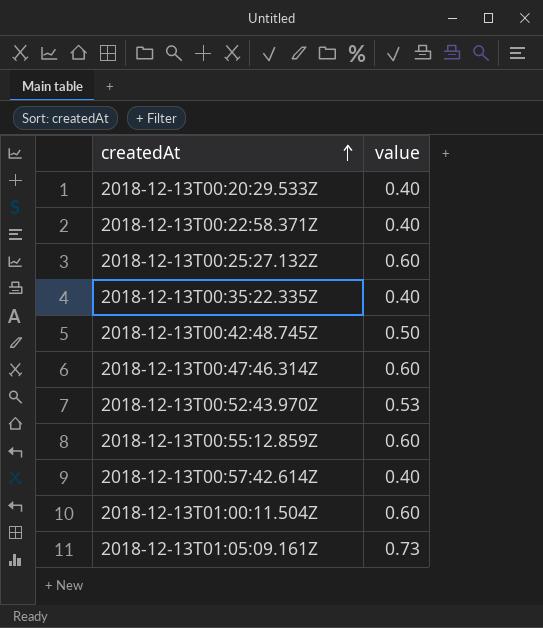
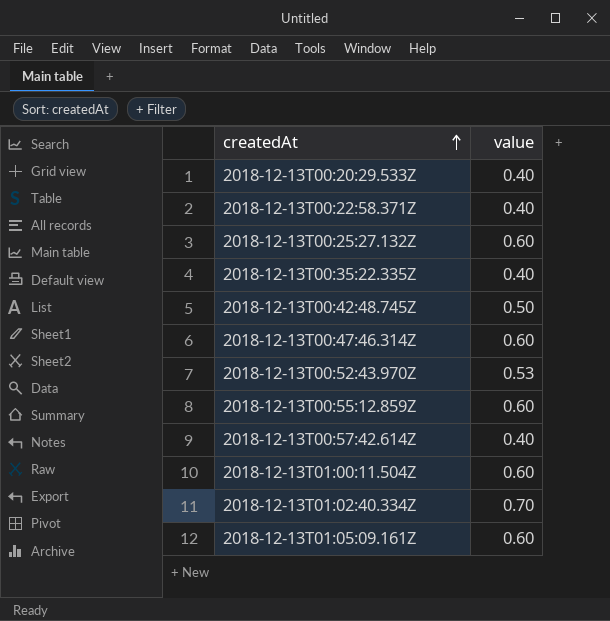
row 2018-12-13T01:02:40.334Z: none -> 0.70
2018-12-13T01:05:09.161Z | value: 0.73 -> 0.60

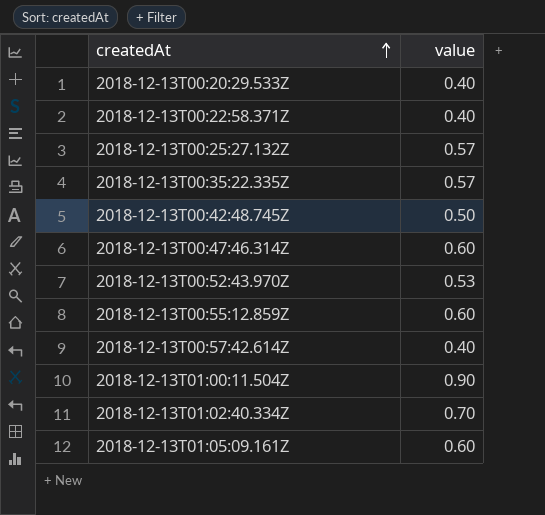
2018-12-13T00:25:27.132Z | value: 0.60 -> 0.57
2018-12-13T00:35:22.335Z | value: 0.40 -> 0.57
2018-12-13T01:00:11.504Z | value: 0.60 -> 0.90

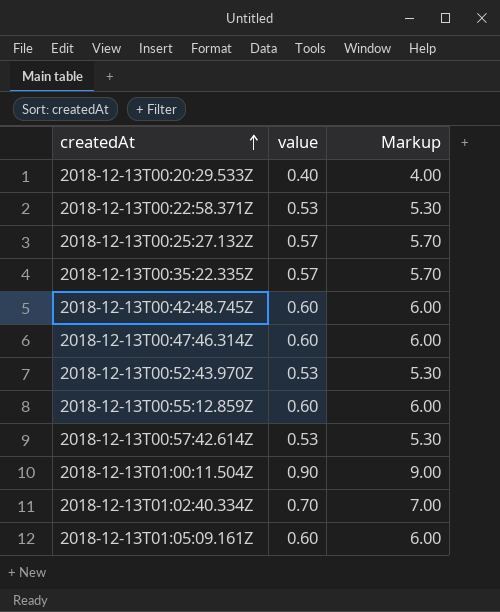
column Markup | formula: none -> [value] * 10
2018-12-13T00:22:58.371Z | value: 0.40 -> 0.53
2018-12-13T00:42:48.745Z | value: 0.50 -> 0.60
2018-12-13T00:57:42.614Z | value: 0.40 -> 0.53

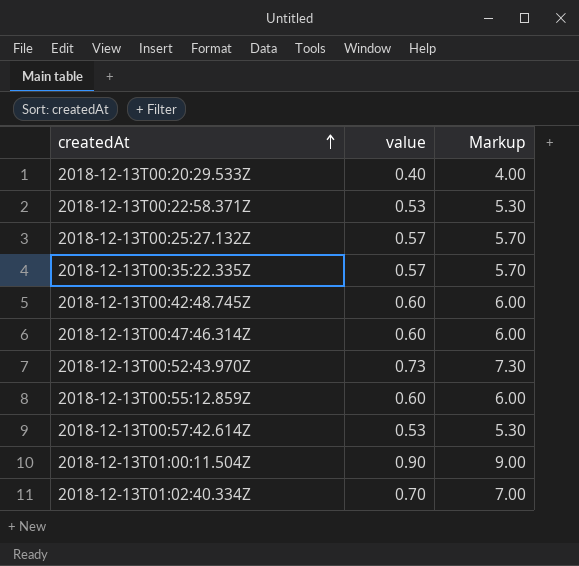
row 2018-12-13T01:05:09.161Z: 0.60 | 6.00 -> none
2018-12-13T00:52:43.970Z | value: 0.53 -> 0.73
2018-12-13T00:52:43.970Z | Markup: 5.30 -> 7.30

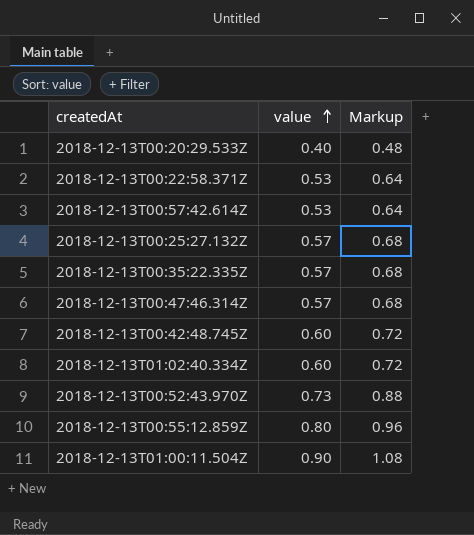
row order: createdAt ascending -> value ascending
column Markup | formula: [value] * 10 -> [value] * 1.2
2018-12-13T00:47:46.314Z | value: 0.60 -> 0.57
2018-12-13T01:02:40.334Z | value: 0.70 -> 0.60
2018-12-13T00:55:12.859Z | value: 0.60 -> 0.80

